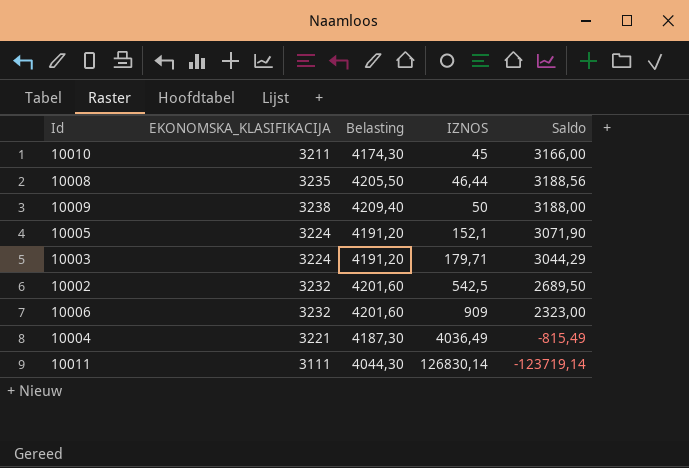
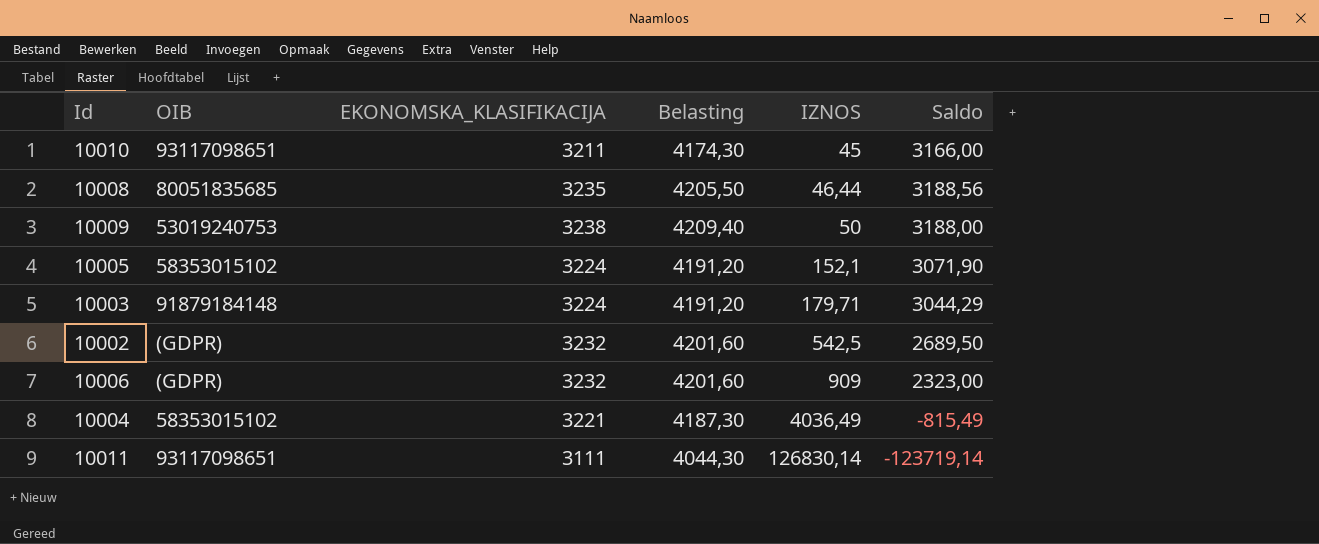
column OIB | position: none -> 2

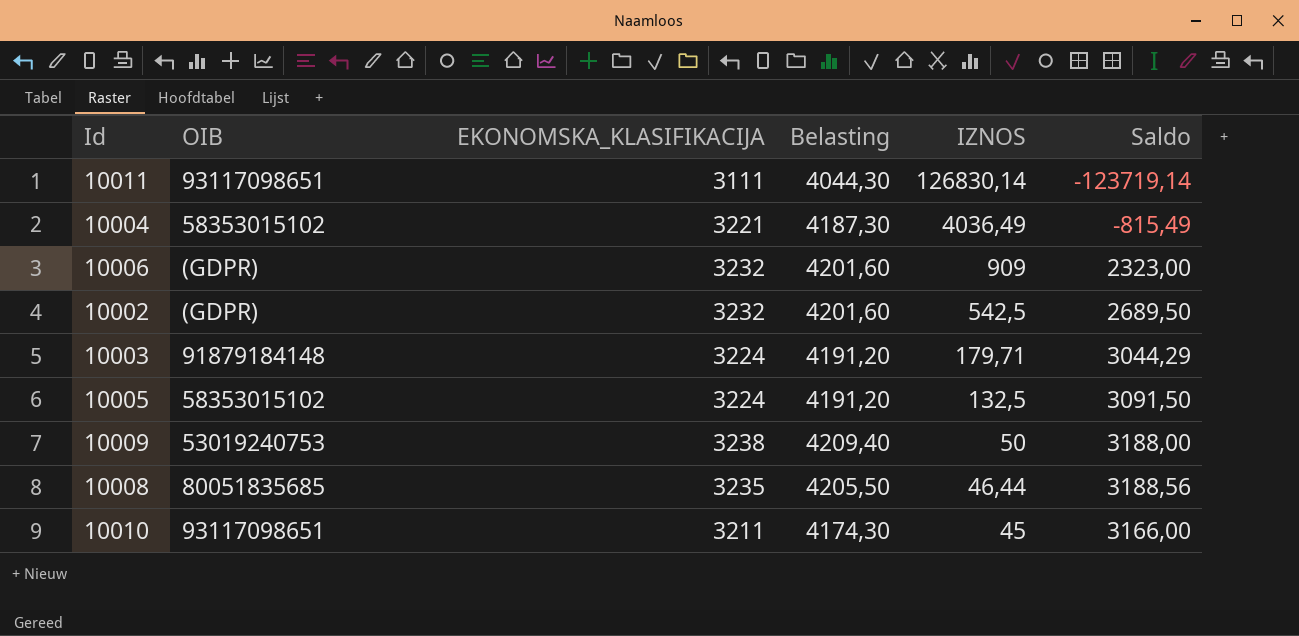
row order: IZNOS ascending -> IZNOS descending
10005 | IZNOS: 152,1 -> 132,5
10005 | Saldo: 3071,90 -> 3091,50

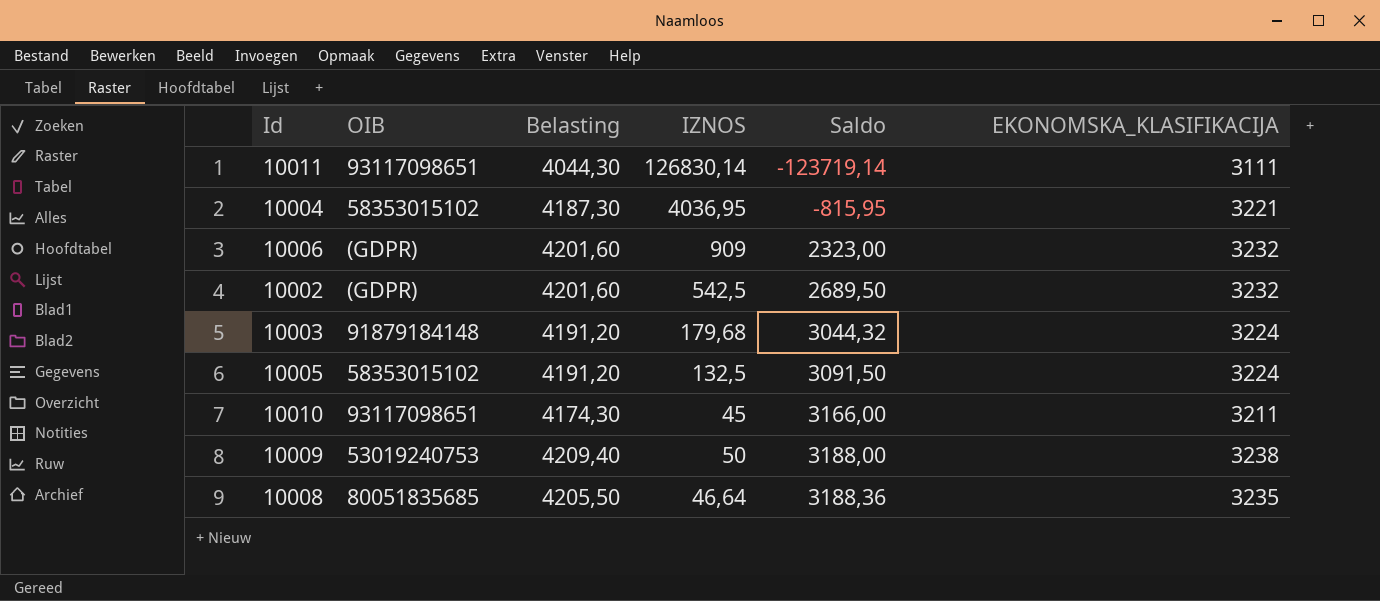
row order: IZNOS descending -> Saldo ascending
column EKONOMSKA_KLASIFIKACIJA | position: 3 -> 6
10004 | IZNOS: 4036,49 -> 4036,95
10004 | Saldo: -815,49 -> -815,95
10003 | IZNOS: 179,71 -> 179,68
10003 | Saldo: 3044,29 -> 3044,32
10008 | IZNOS: 46,44 -> 46,64
10008 | Saldo: 3188,56 -> 3188,36

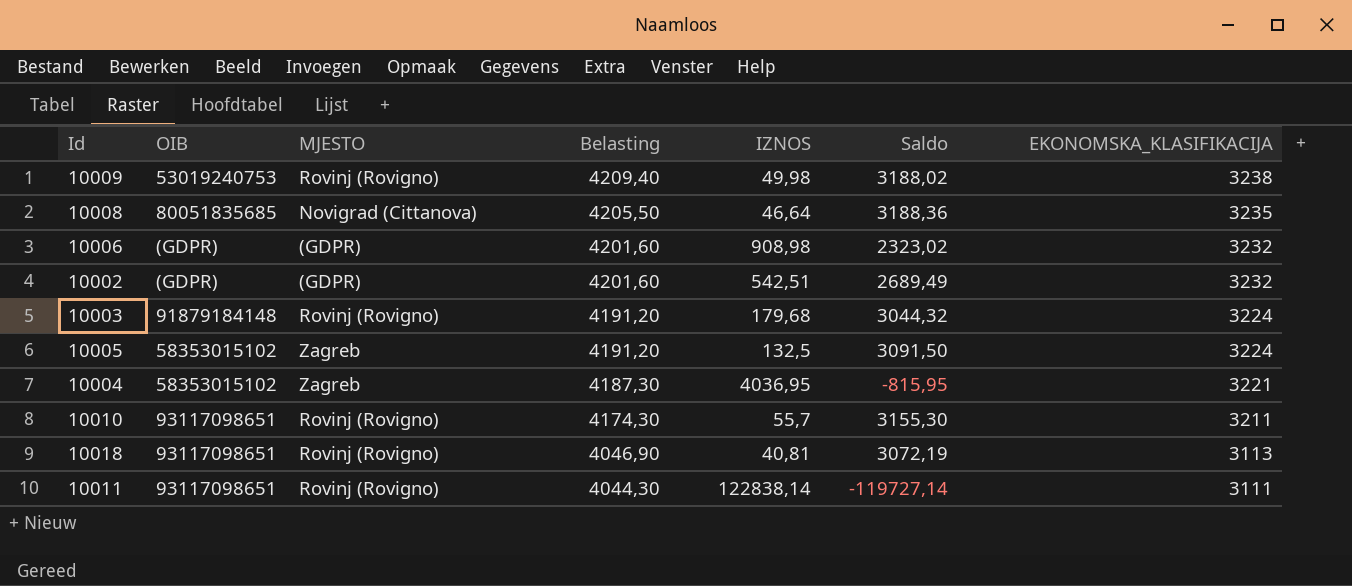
row order: Saldo ascending -> Belasting descending
column MJESTO | position: none -> 3
10009 | IZNOS: 50 -> 49,98
10009 | Saldo: 3188,00 -> 3188,02
10006 | IZNOS: 909 -> 908,98
10006 | Saldo: 2323,00 -> 2323,02
10002 | IZNOS: 542,5 -> 542,51
10002 | Saldo: 2689,50 -> 2689,49
10010 | IZNOS: 45 -> 55,7
10010 | Saldo: 3166,00 -> 3155,30
row 10018: none -> 93117098651 | Rovinj (Rovigno) | 4046,90 | 40,81 | 3072,19 | 3113
10011 | IZNOS: 126830,14 -> 122838,14
10011 | Saldo: -123719,14 -> -119727,14

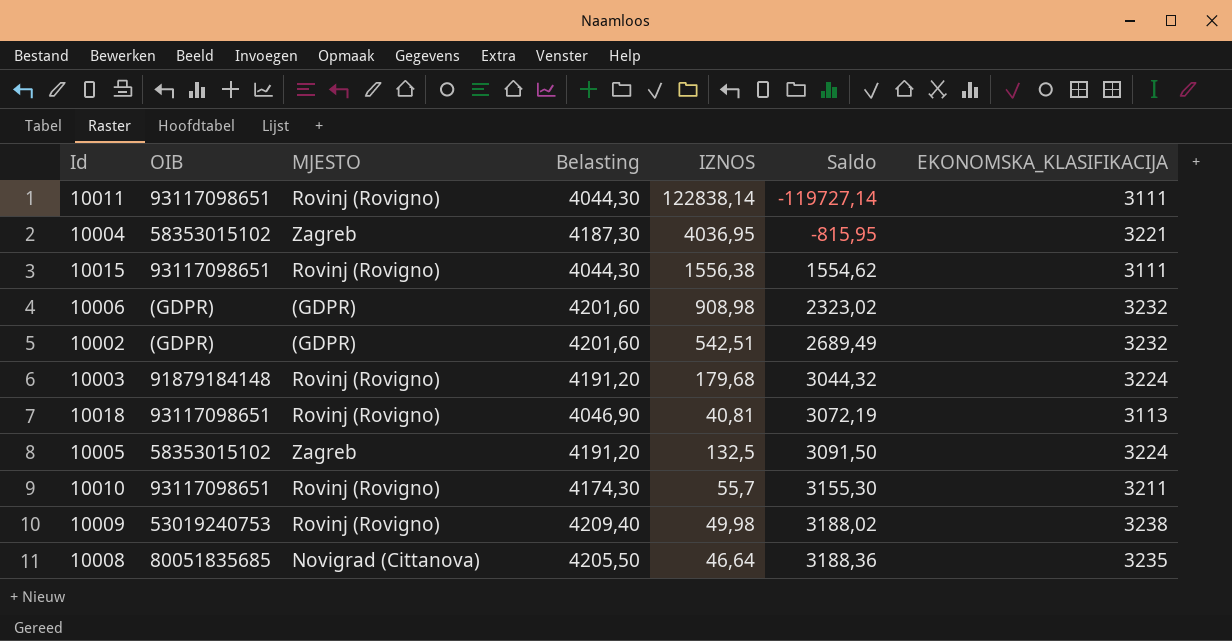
row order: Belasting descending -> Saldo ascending
row 10015: none -> 93117098651 | Rovinj (Rovigno) | 4044,30 | 1556,38 | 1554,62 | 3111

